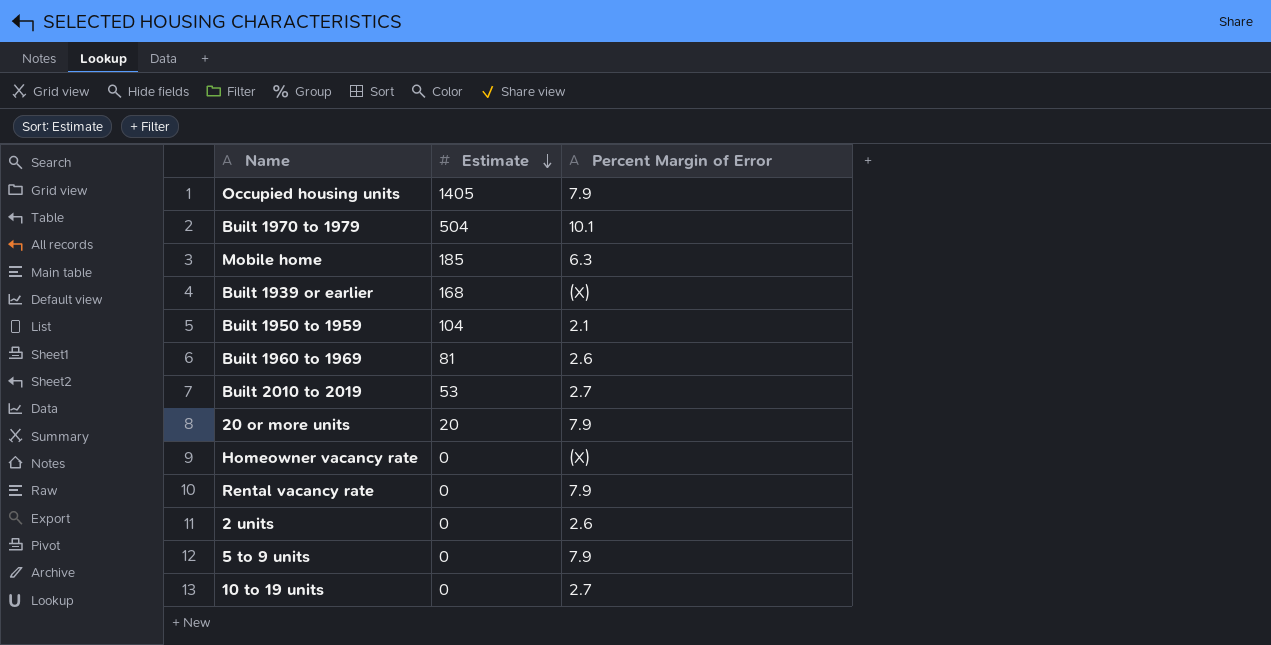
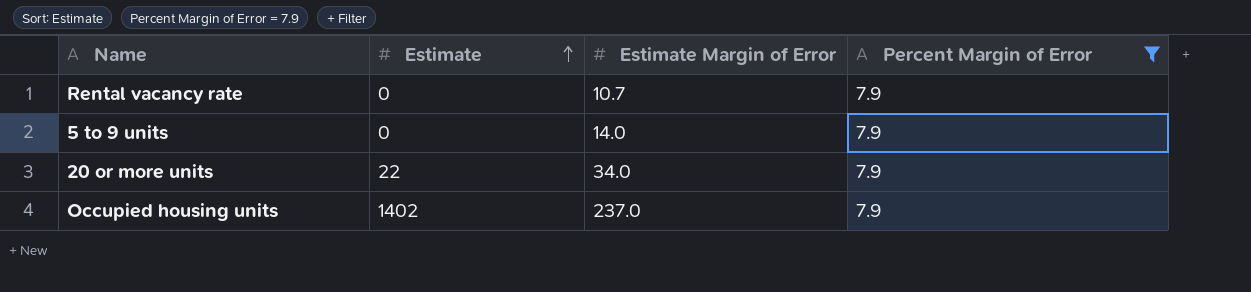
filter: none -> Percent Margin of Error = 7.9
row order: Estimate descending -> Estimate ascending
column Estimate Margin of Error | position: none -> 3
20 or more units | Estimate: 20 -> 22
Occupied housing units | Estimate: 1405 -> 1402

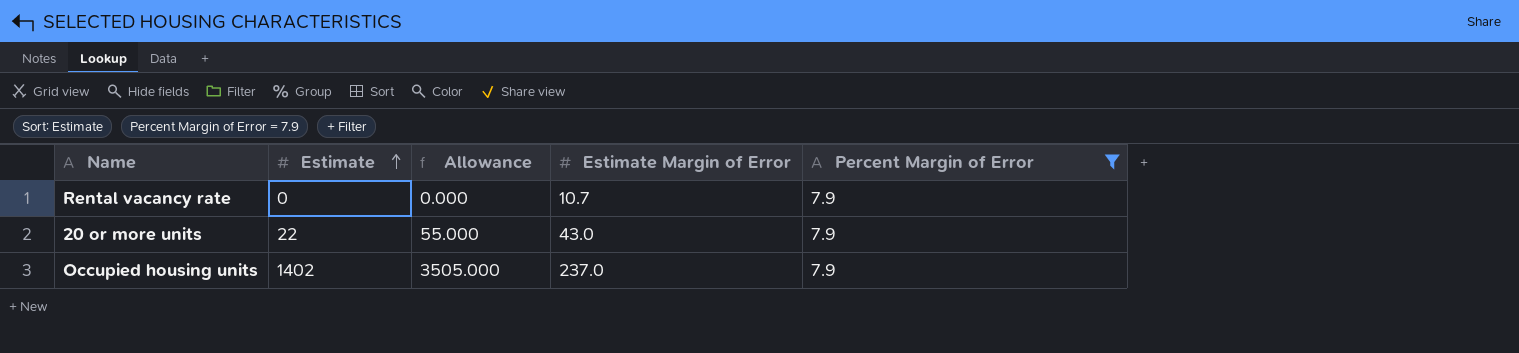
column Allowance | formula: none -> [Estimate] * 2.5
row 5 to 9 units: 0 | 14.0 | 7.9 -> none
20 or more units | Estimate Margin of Error: 34.0 -> 43.0

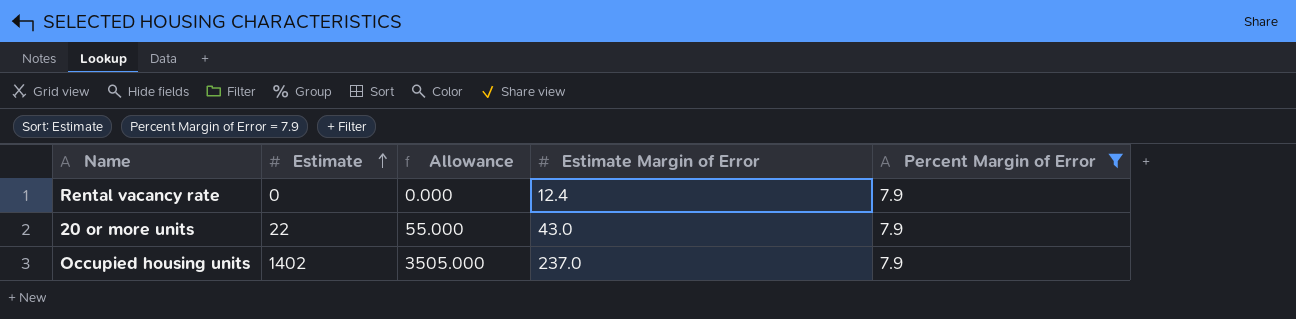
Rental vacancy rate | Estimate Margin of Error: 10.7 -> 12.4

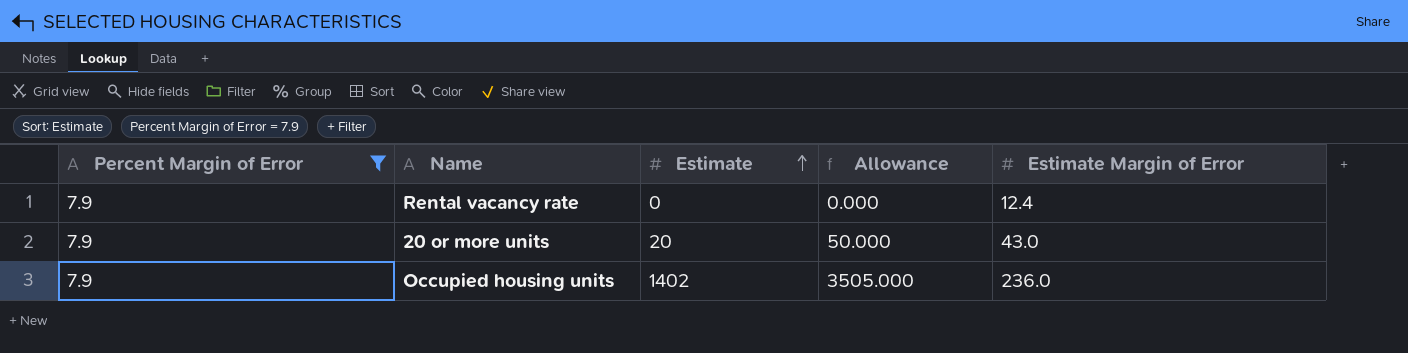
column Percent Margin of Error | position: 5 -> 1
20 or more units | Estimate: 22 -> 20
20 or more units | Allowance: 55.000 -> 50.000
Occupied housing units | Estimate Margin of Error: 237.0 -> 236.0

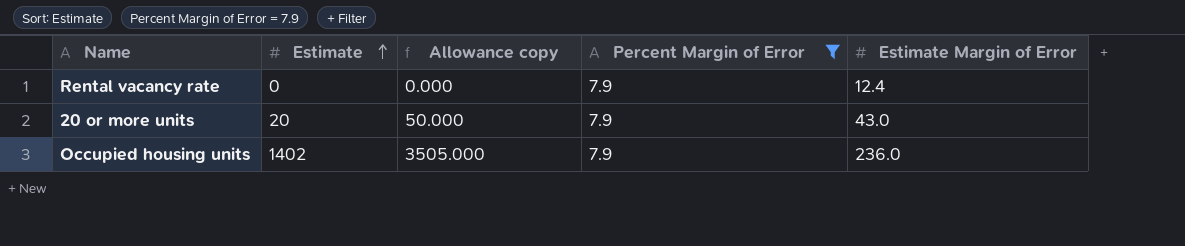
column name: Allowance -> Allowance copy
column Percent Margin of Error | position: 1 -> 4

